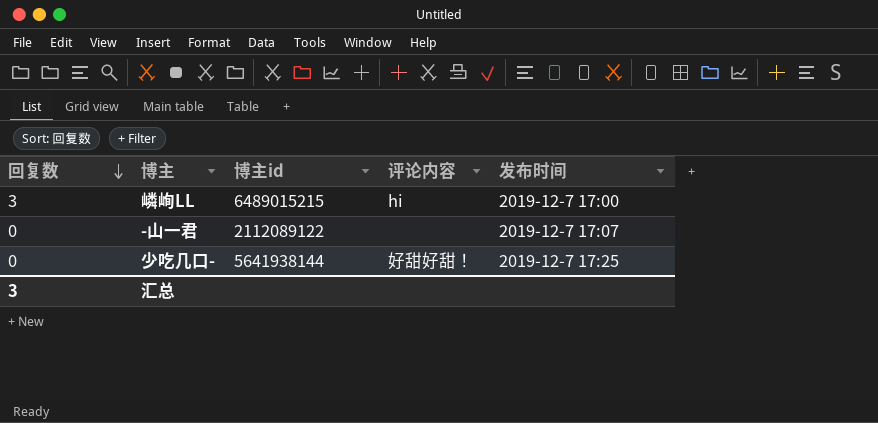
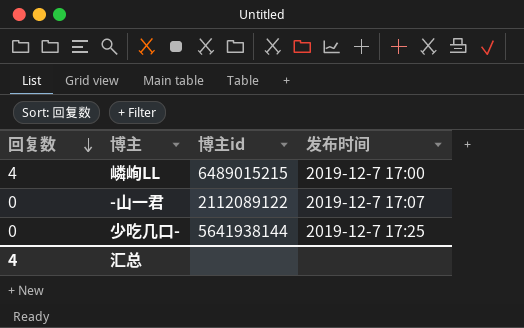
column 评论内容 | position: 4 -> none
嶙峋LL | 回复数: 3 -> 4
汇总 | 回复数: 3 -> 4

